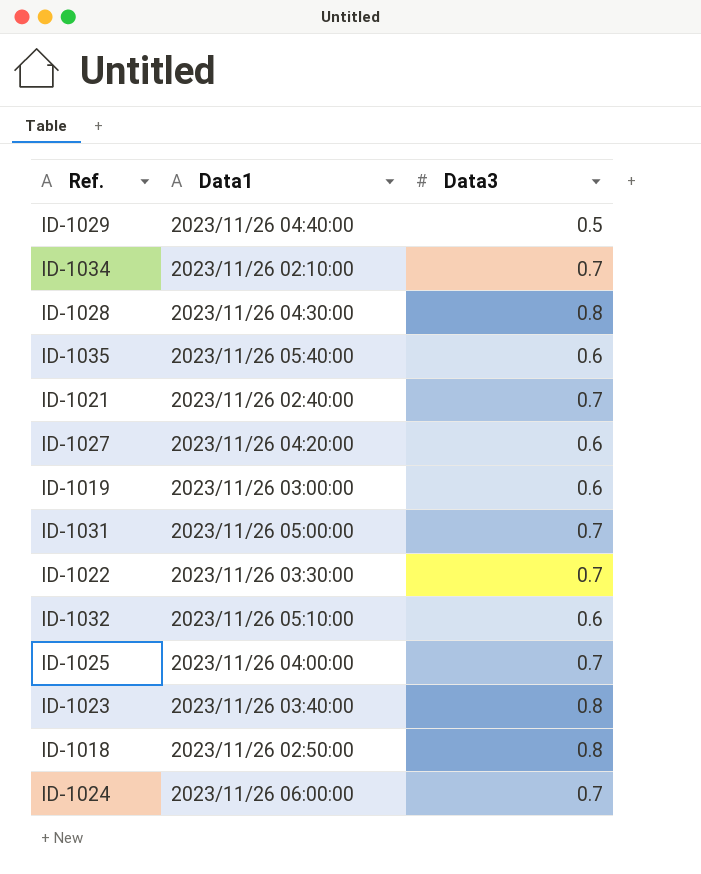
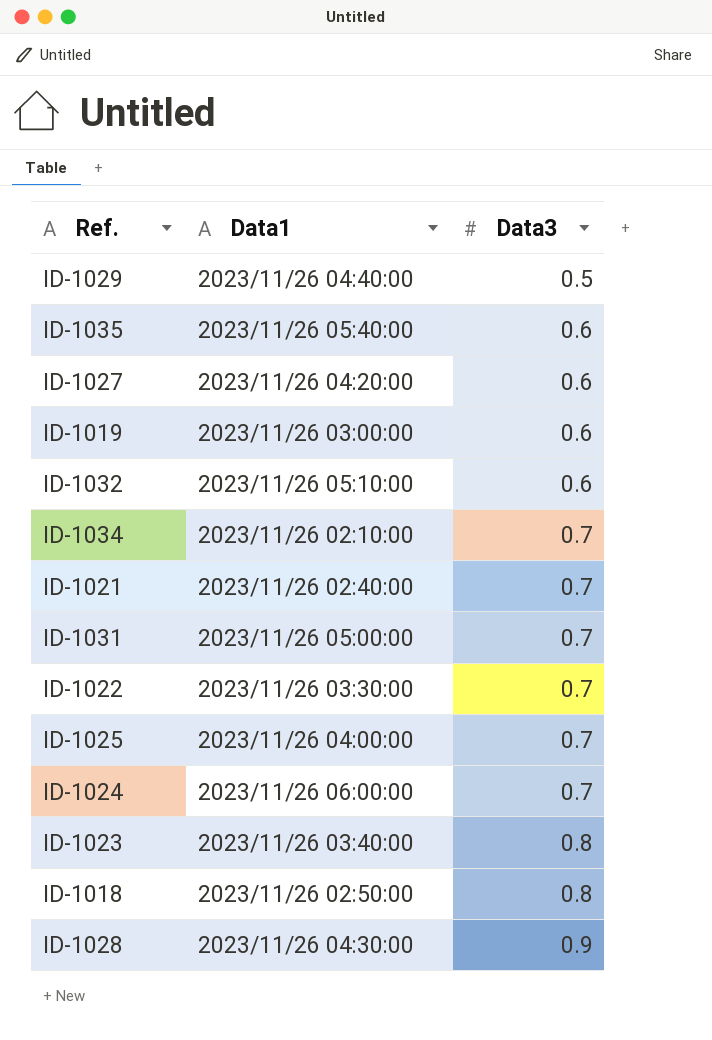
row order: none -> Data3 ascending
ID-1028 | Data3: 0.8 -> 0.9

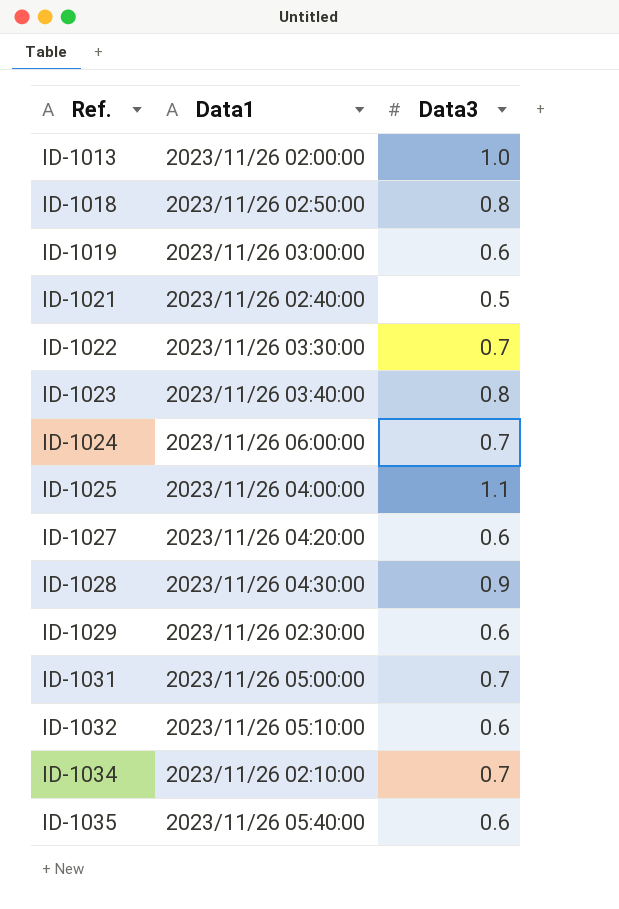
row order: Data3 ascending -> Ref. ascending
row ID-1013: none -> 2023/11/26 02:00:00 | 1.0
ID-1021 | Data3: 0.7 -> 0.5
ID-1025 | Data3: 0.7 -> 1.1
ID-1029 | Data1: 2023/11/26 04:40:00 -> 2023/11/26 02:30:00
ID-1029 | Data3: 0.5 -> 0.6

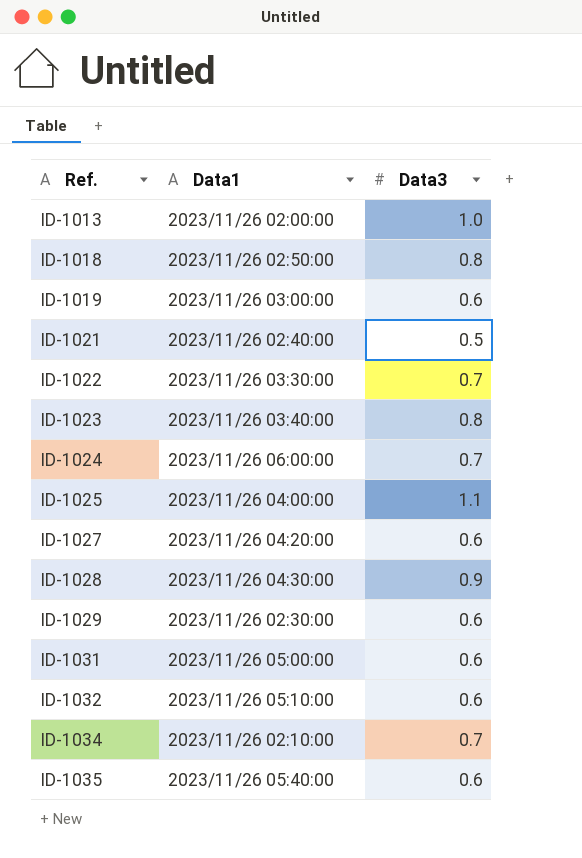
ID-1031 | Data3: 0.7 -> 0.6

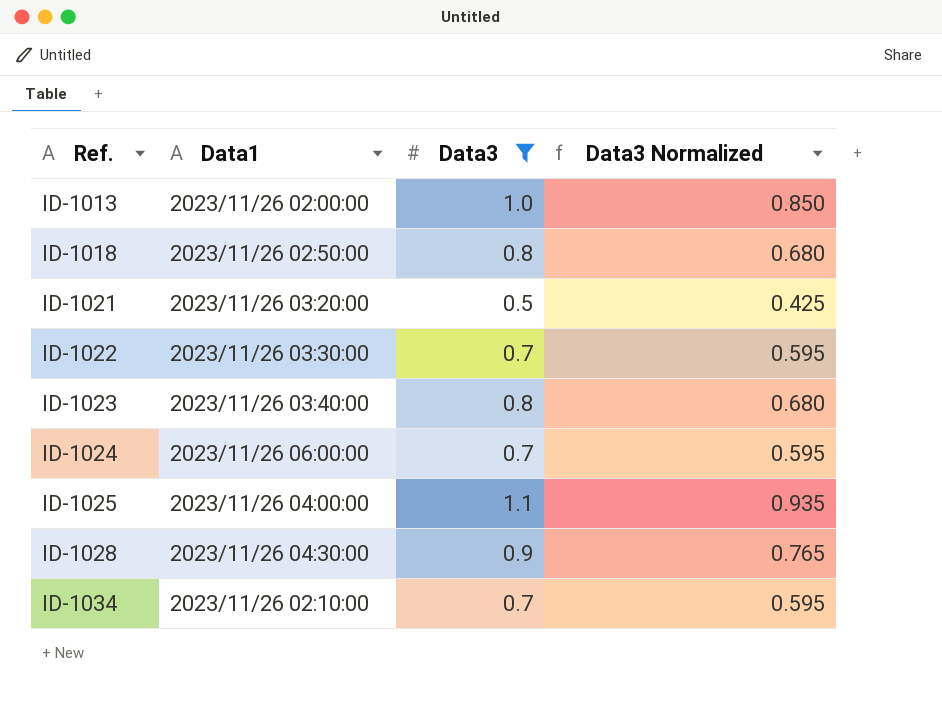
filter: none -> Data3 != 0.6
column Data3 Normalized | formula: none -> [Data3] * 0.85
ID-1021 | Data1: 2023/11/26 02:40:00 -> 2023/11/26 03:20:00

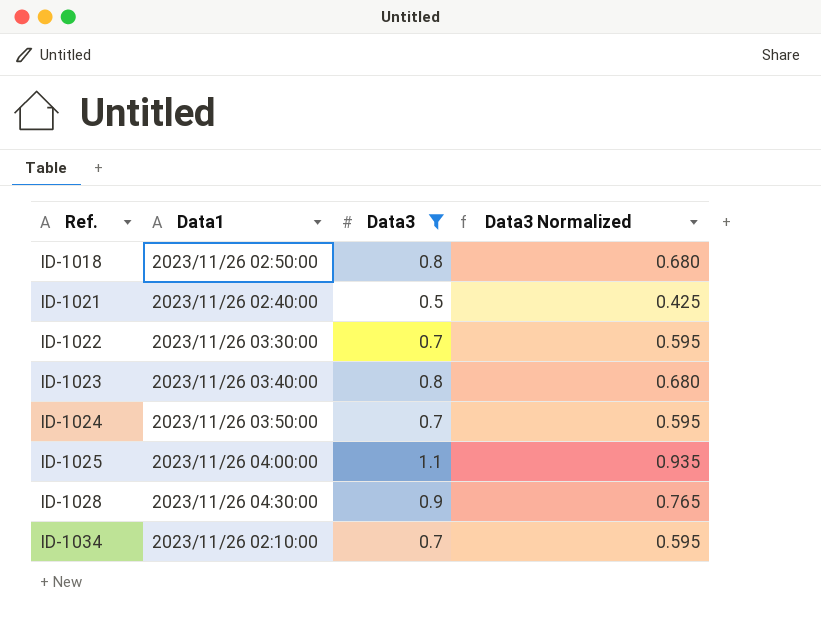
row ID-1013: 2023/11/26 02:00:00 | 1.0 | 0.850 -> none
ID-1021 | Data1: 2023/11/26 03:20:00 -> 2023/11/26 02:40:00
ID-1024 | Data1: 2023/11/26 06:00:00 -> 2023/11/26 03:50:00

